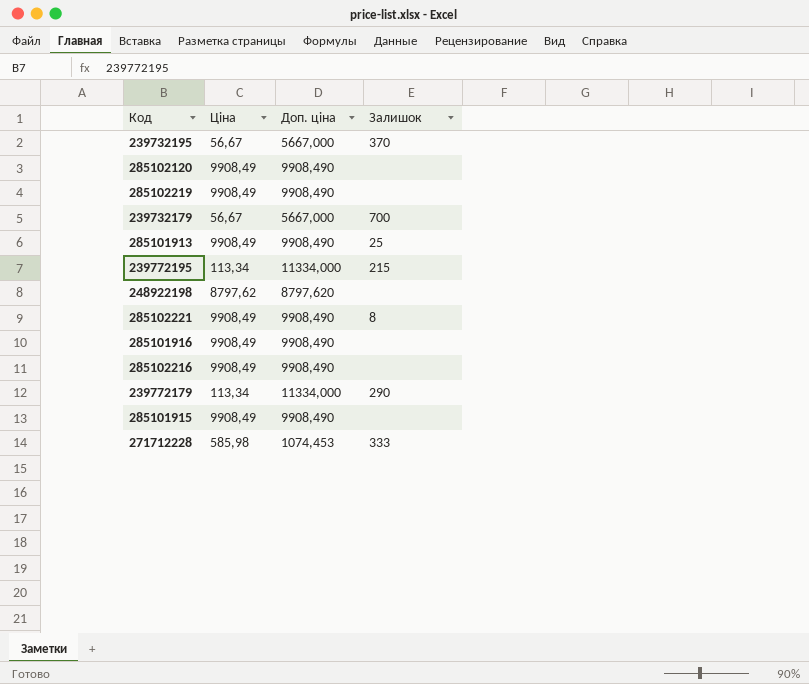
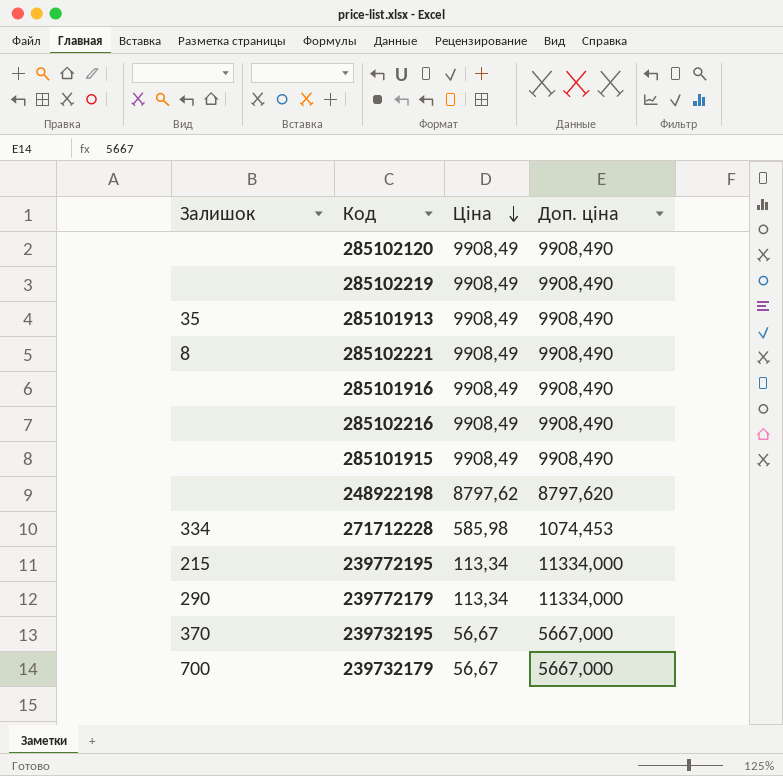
row order: none -> Ціна descending
column Залишок | position: 4 -> 1
285101913 | Залишок: 25 -> 35
271712228 | Залишок: 333 -> 334

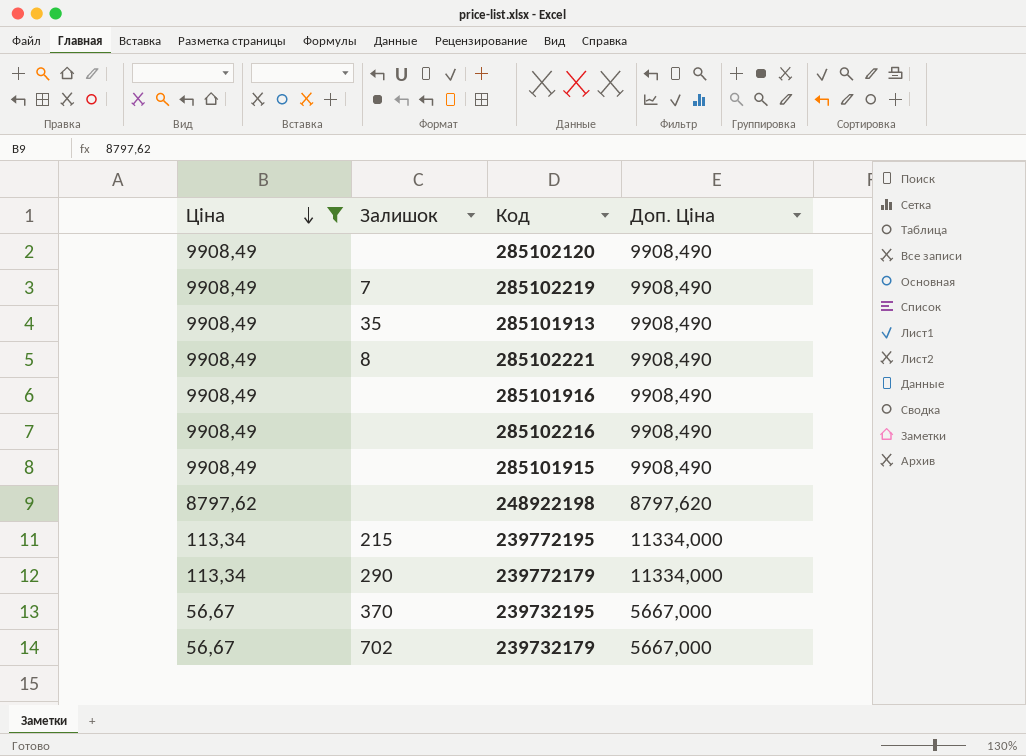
filter: none -> Ціна != 585,98
column Ціна | position: 3 -> 1
column name: Доп. ціна -> Доп. Ціна
285102219 | Залишок: none -> 7
239732179 | Залишок: 700 -> 702

